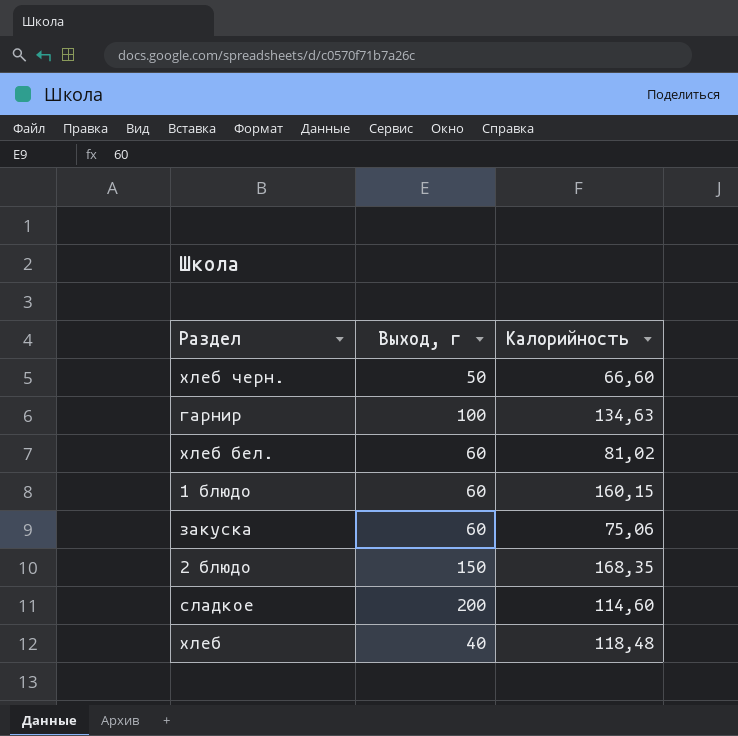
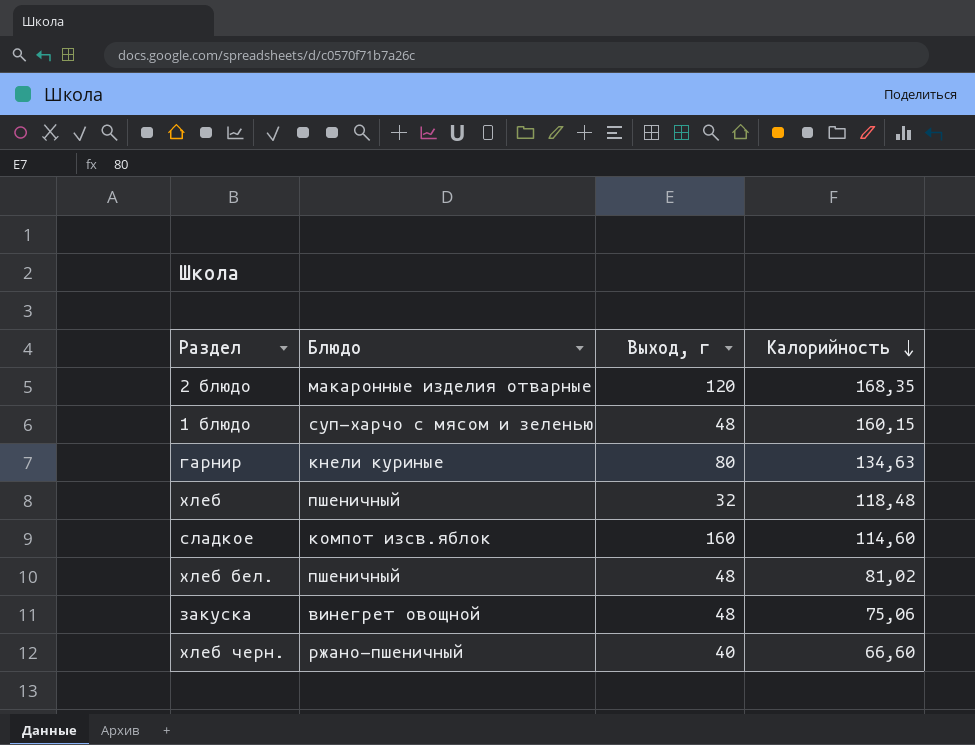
row order: none -> Калорийность descending
column Блюдо | position: none -> 2
2 блюдо | Выход, г: 150 -> 120
1 блюдо | Выход, г: 60 -> 48
гарнир | Выход, г: 100 -> 80
хлеб | Выход, г: 40 -> 32
сладкое | Выход, г: 200 -> 160
хлеб бел. | Выход, г: 60 -> 48
закуска | Выход, г: 60 -> 48
хлеб черн. | Выход, г: 50 -> 40

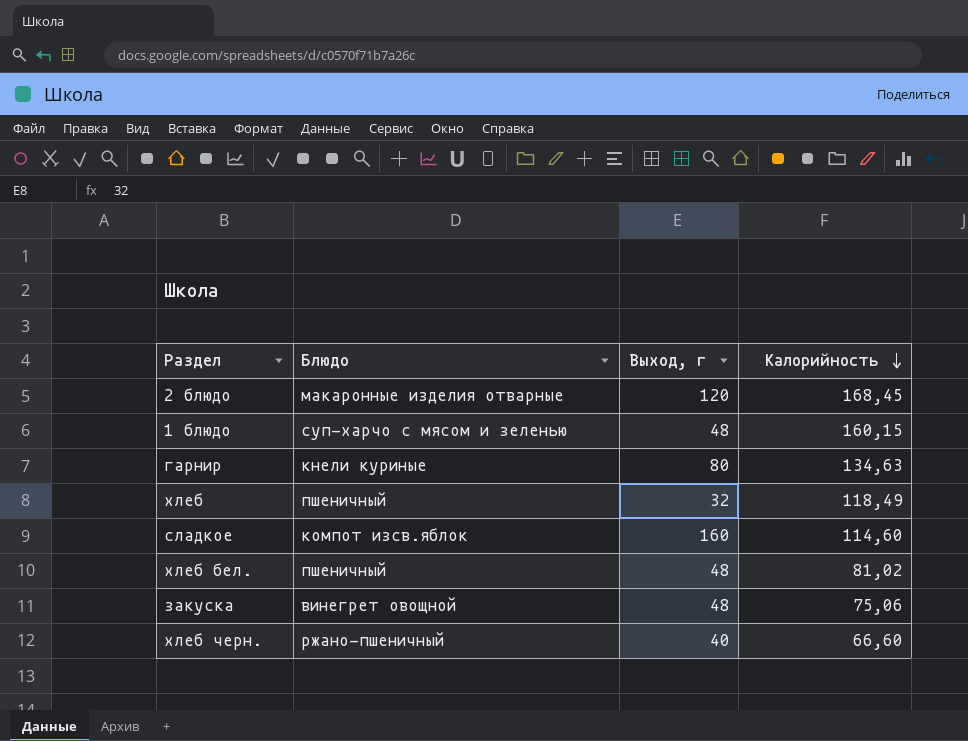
2 блюдо | Калорийность: 168,35 -> 168,45
хлеб | Калорийность: 118,48 -> 118,49

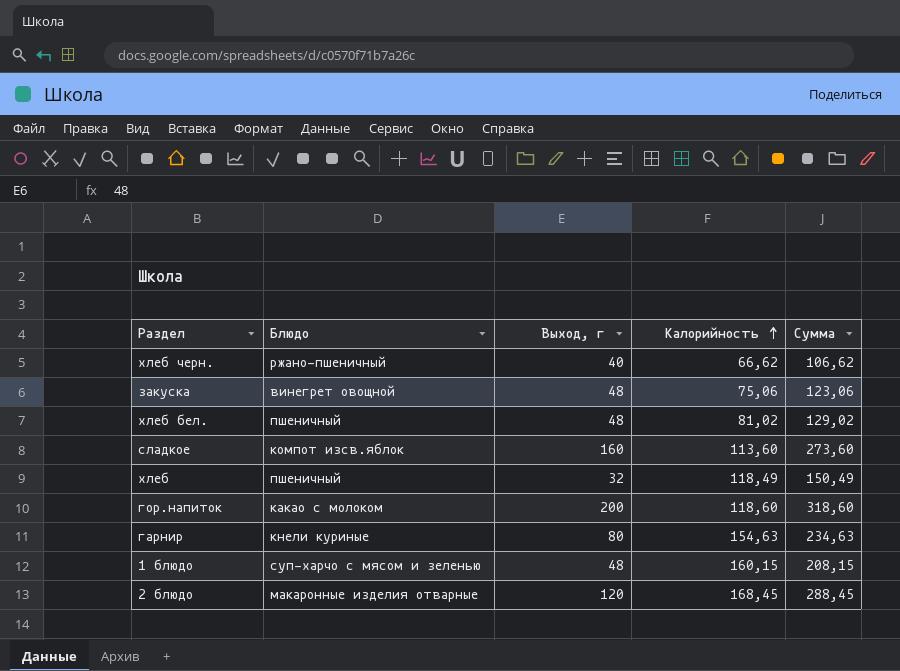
row order: Калорийность descending -> Калорийность ascending
column Сумма | formula: none -> [Выход, г] + [Калорийность]
хлеб черн. | Калорийность: 66,60 -> 66,62
сладкое | Калорийность: 114,60 -> 113,60
row гор.напиток: none -> какао с молоком | 200 | 118,60 | 318,60
гарнир | Калорийность: 134,63 -> 154,63

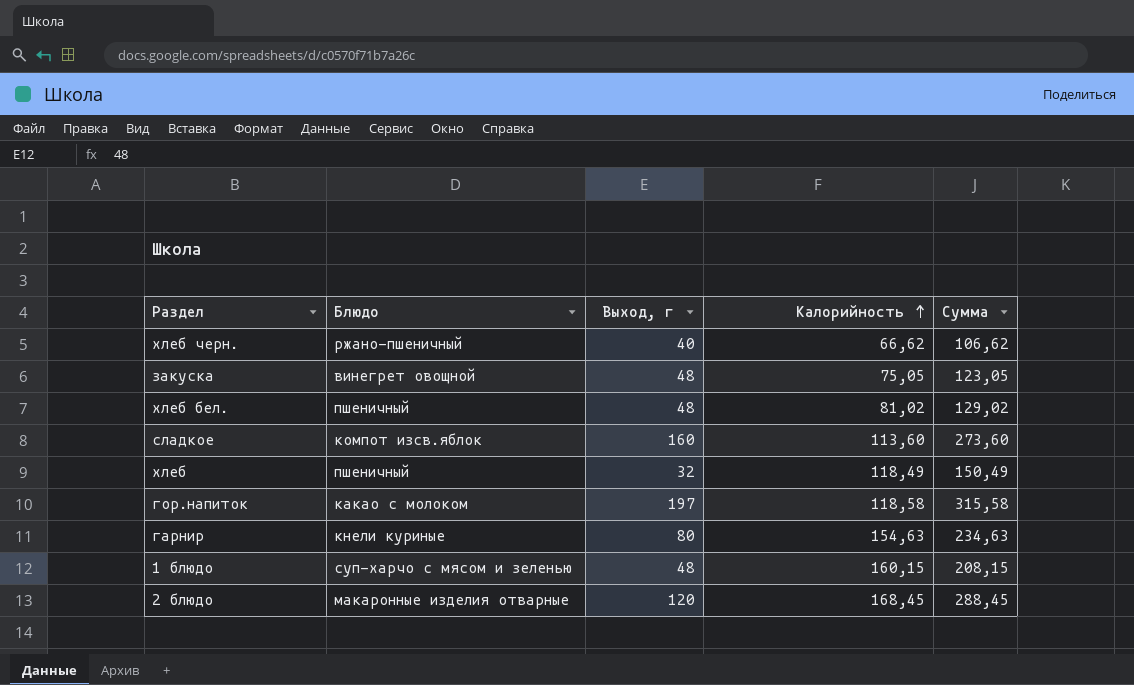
закуска | Калорийность: 75,06 -> 75,05
закуска | Сумма: 123,06 -> 123,05
гор.напиток | Выход, г: 200 -> 197
гор.напиток | Калорийность: 118,60 -> 118,58
гор.напиток | Сумма: 318,60 -> 315,58

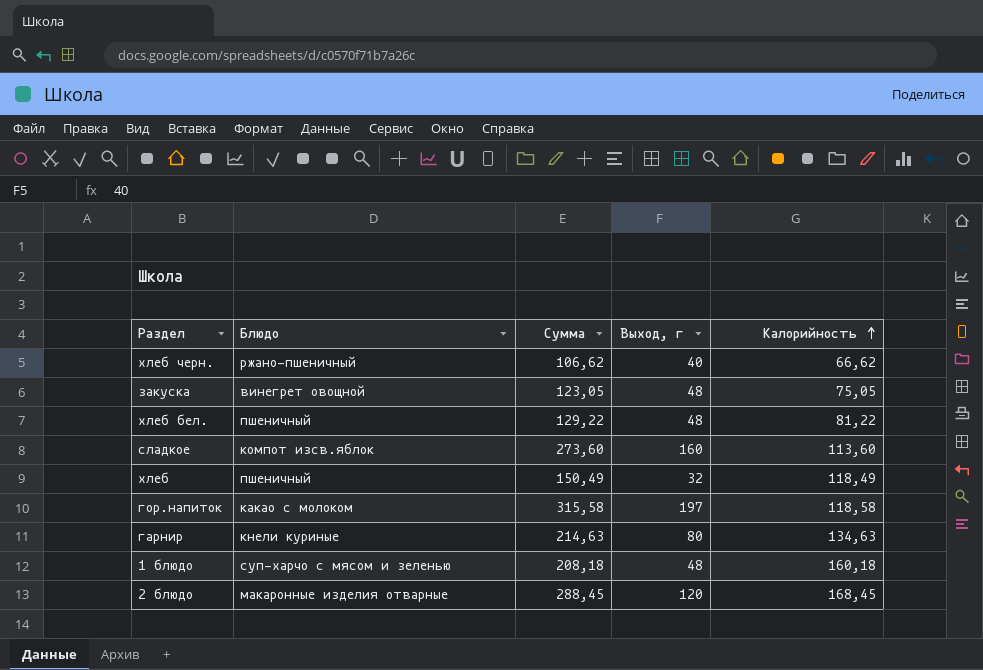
column Сумма | position: 5 -> 3
хлеб бел. | Сумма: 129,02 -> 129,22
хлеб бел. | Калорийность: 81,02 -> 81,22
гарнир | Сумма: 234,63 -> 214,63
гарнир | Калорийность: 154,63 -> 134,63
1 блюдо | Сумма: 208,15 -> 208,18
1 блюдо | Калорийность: 160,15 -> 160,18

